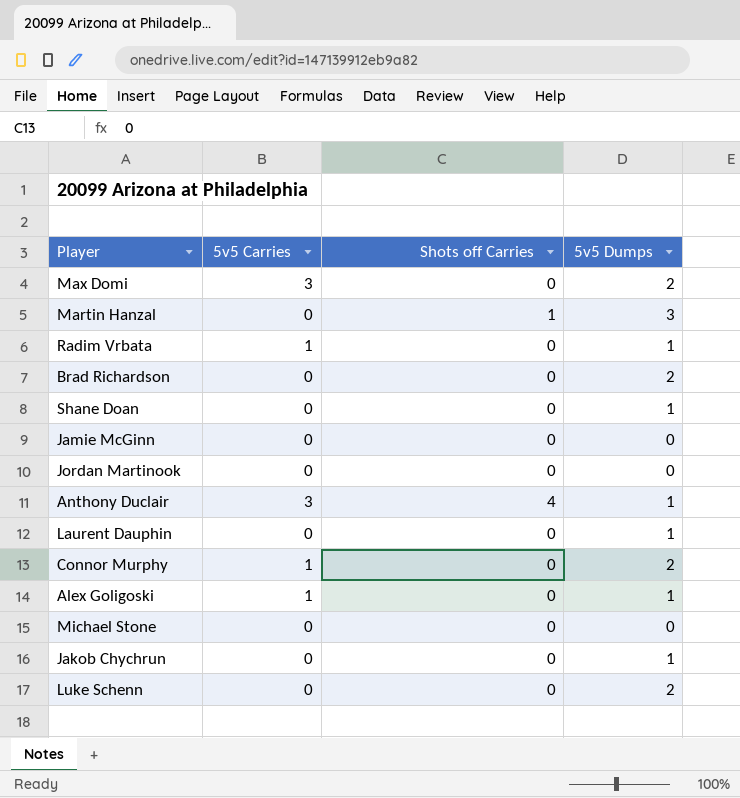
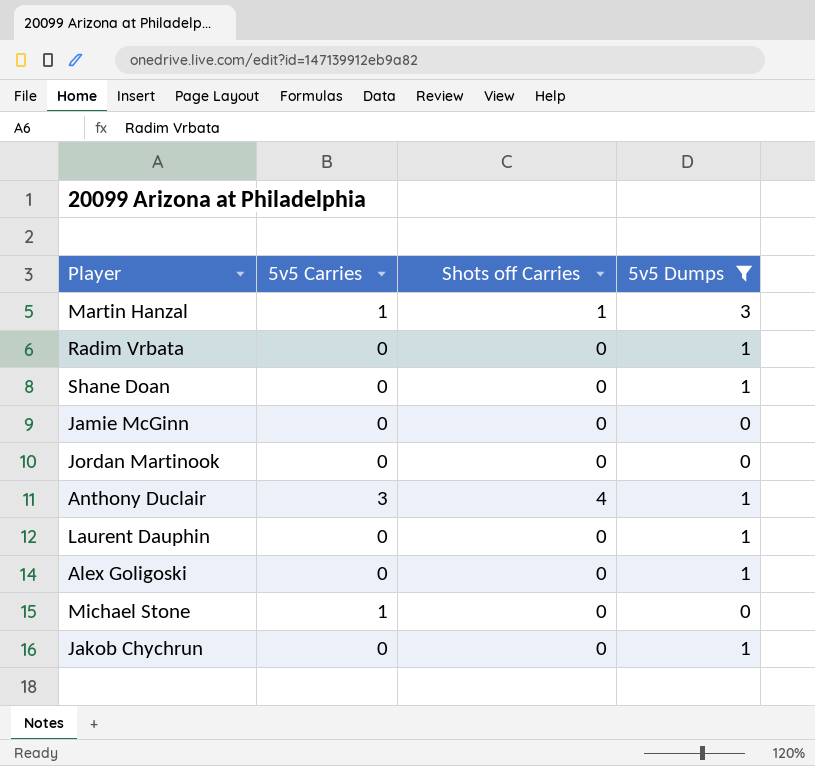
filter: none -> 5v5 Dumps != 2
Martin Hanzal | 5v5 Carries: 0 -> 1
Radim Vrbata | 5v5 Carries: 1 -> 0
Alex Goligoski | 5v5 Carries: 1 -> 0
Michael Stone | 5v5 Carries: 0 -> 1

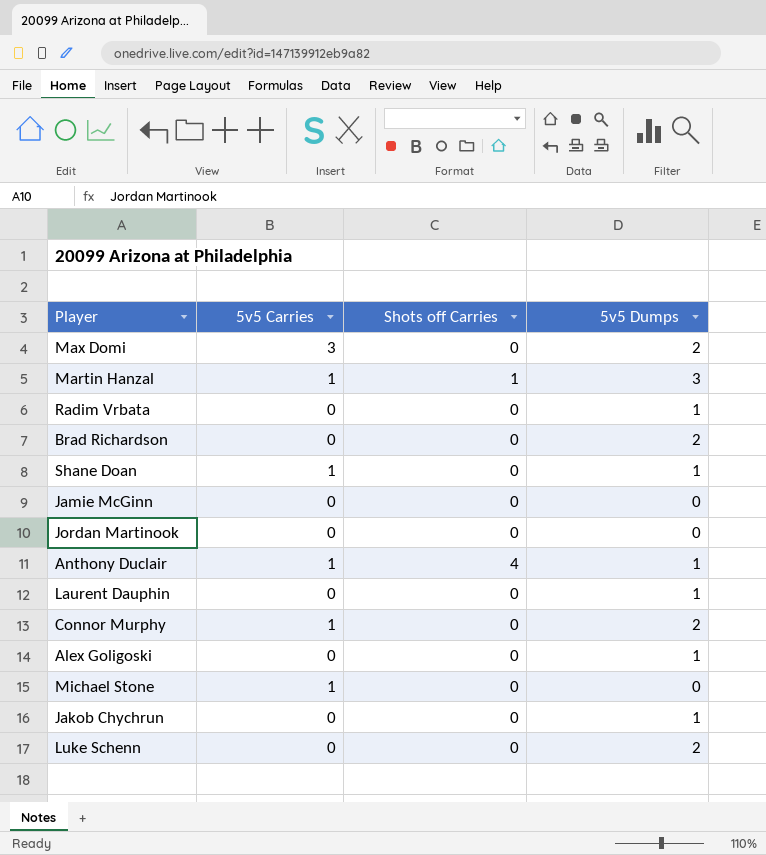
filter: 5v5 Dumps != 2 -> none
Shane Doan | 5v5 Carries: 0 -> 1
Anthony Duclair | 5v5 Carries: 3 -> 1

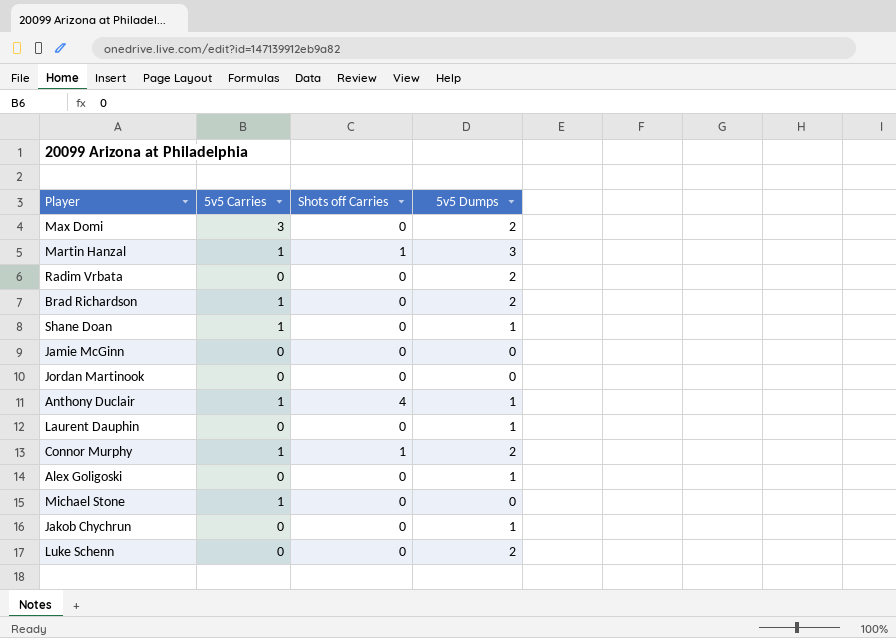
Radim Vrbata | 5v5 Dumps: 1 -> 2
Brad Richardson | 5v5 Carries: 0 -> 1
Connor Murphy | Shots off Carries: 0 -> 1

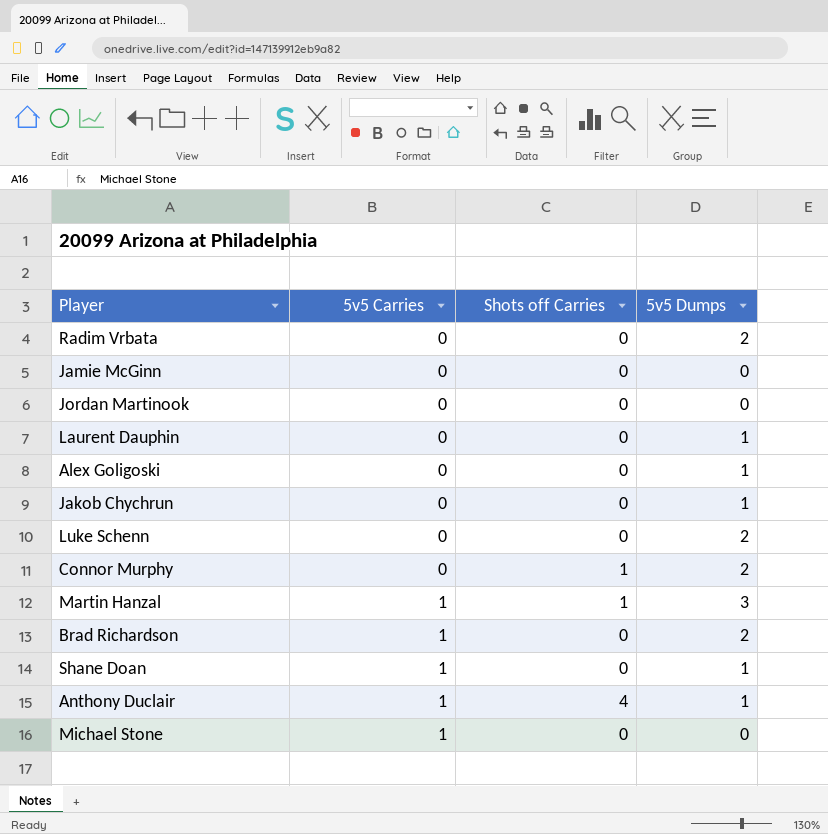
row order: none -> 5v5 Carries ascending
row Max Domi: 3 | 0 | 2 -> none
Connor Murphy | 5v5 Carries: 1 -> 0

